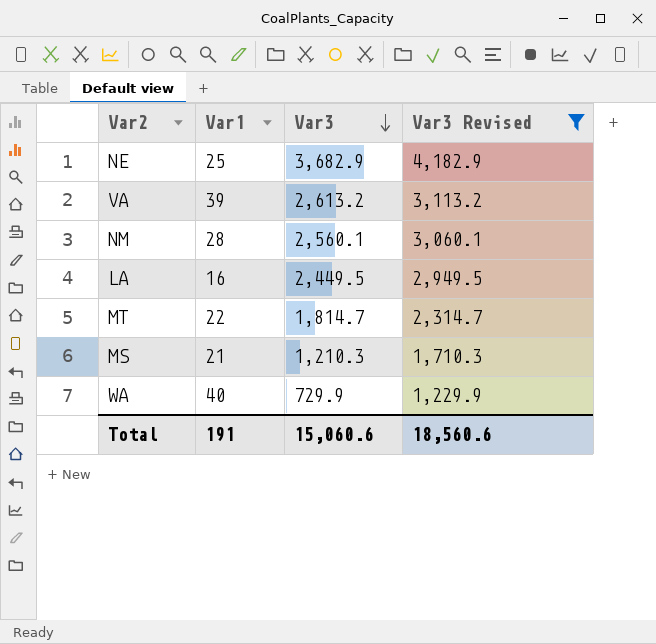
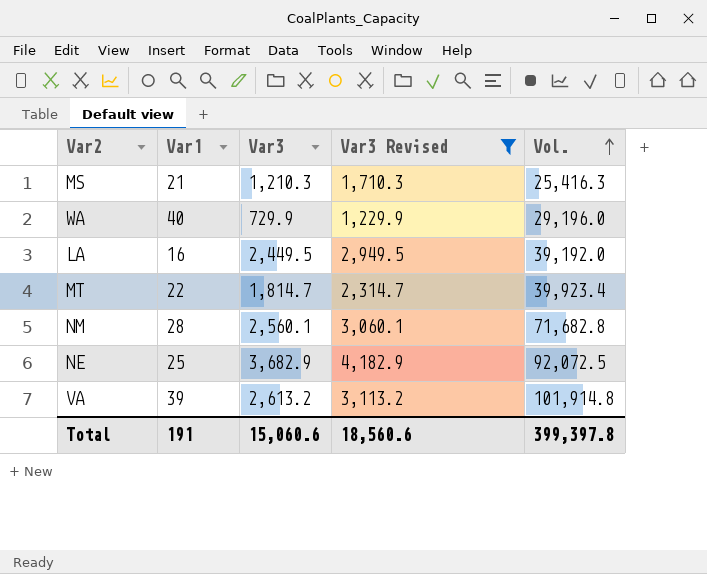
row order: Var3 descending -> Vol. ascending
column Vol. | formula: none -> [Var1] * [Var3]

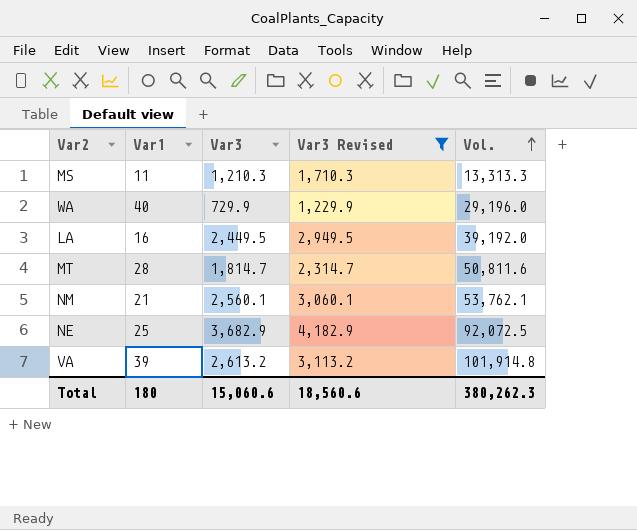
MS | Var1: 21 -> 11
MS | Vol.: 25,416.3 -> 13,313.3
MT | Var1: 22 -> 28
MT | Vol.: 39,923.4 -> 50,811.6
NM | Var1: 28 -> 21
NM | Vol.: 71,682.8 -> 53,762.1
Total | Var1: 191 -> 180
Total | Vol.: 399,397.8 -> 380,262.3

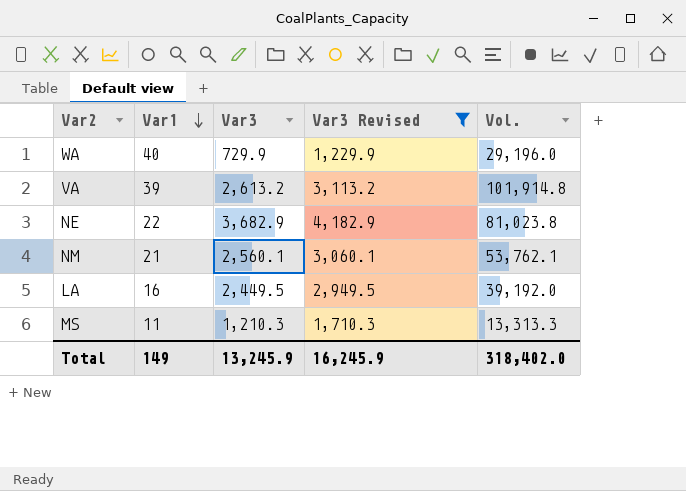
row order: Vol. ascending -> Var1 descending
row MT: 28 | 1,814.7 | 2,314.7 | 50,811.6 -> none
NE | Var1: 25 -> 22
NE | Vol.: 92,072.5 -> 81,023.8
Total | Var1: 180 -> 149
Total | Var3: 15,060.6 -> 13,245.9
Total | Var3 Revised: 18,560.6 -> 16,245.9
Total | Vol.: 380,262.3 -> 318,402.0

